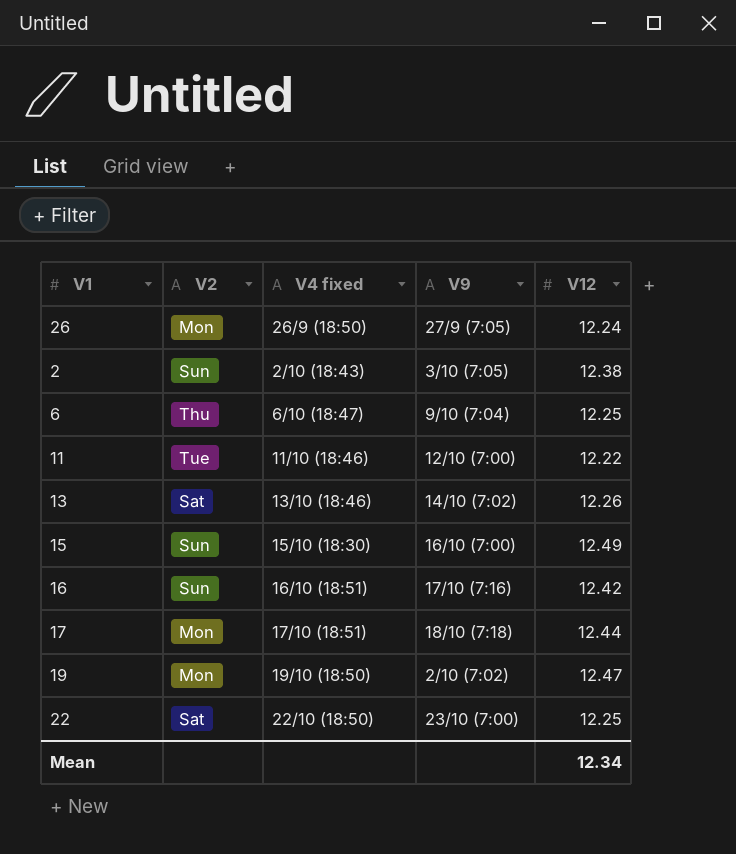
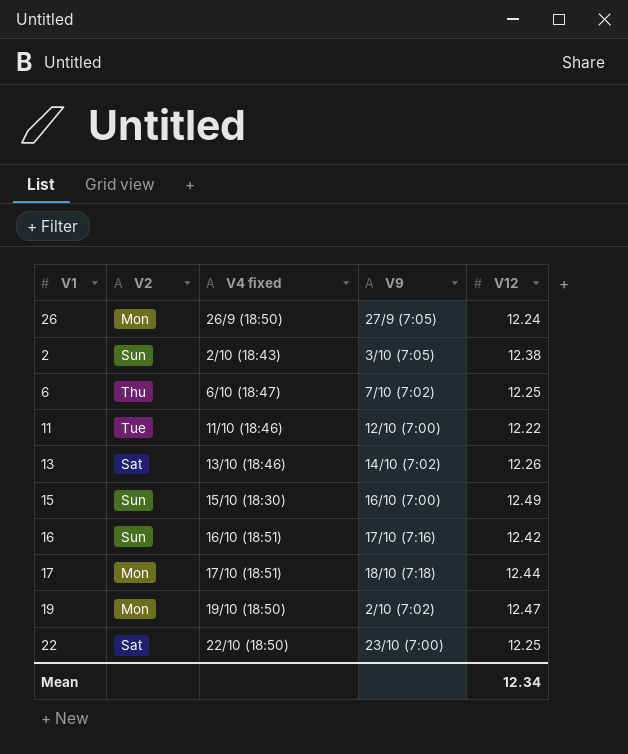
6 | V9: 9/10 (7:04) -> 7/10 (7:02)

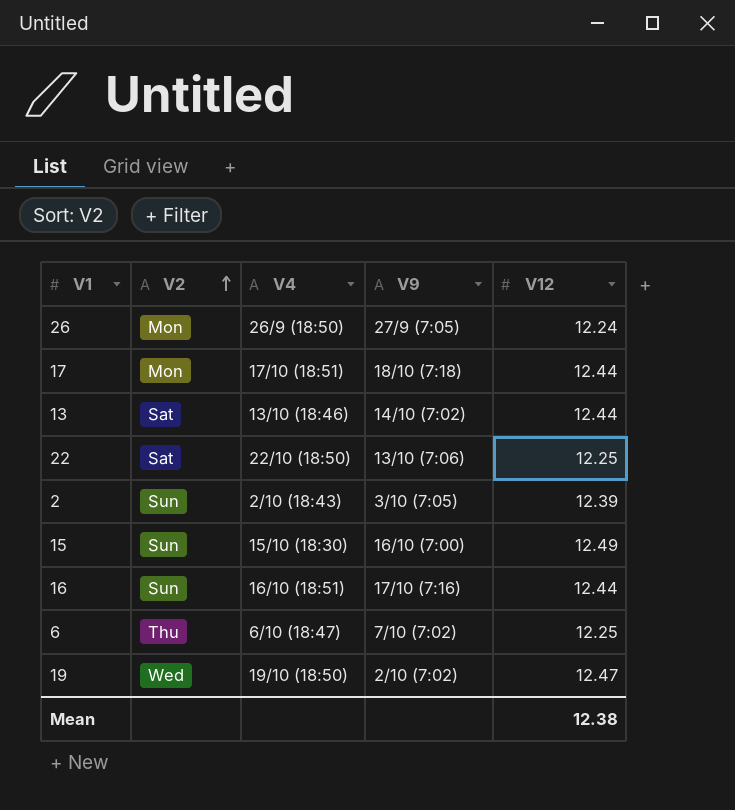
row order: none -> V2 ascending
column name: V4 fixed -> V4
row 11: Tue | 11/10 (18:46) | 12/10 (7:00) | 12.22 -> none
13 | V12: 12.26 -> 12.44
22 | V9: 23/10 (7:00) -> 13/10 (7:06)
2 | V12: 12.38 -> 12.39
16 | V12: 12.42 -> 12.44
19 | V2: Mon -> Wed
Mean | V12: 12.34 -> 12.38

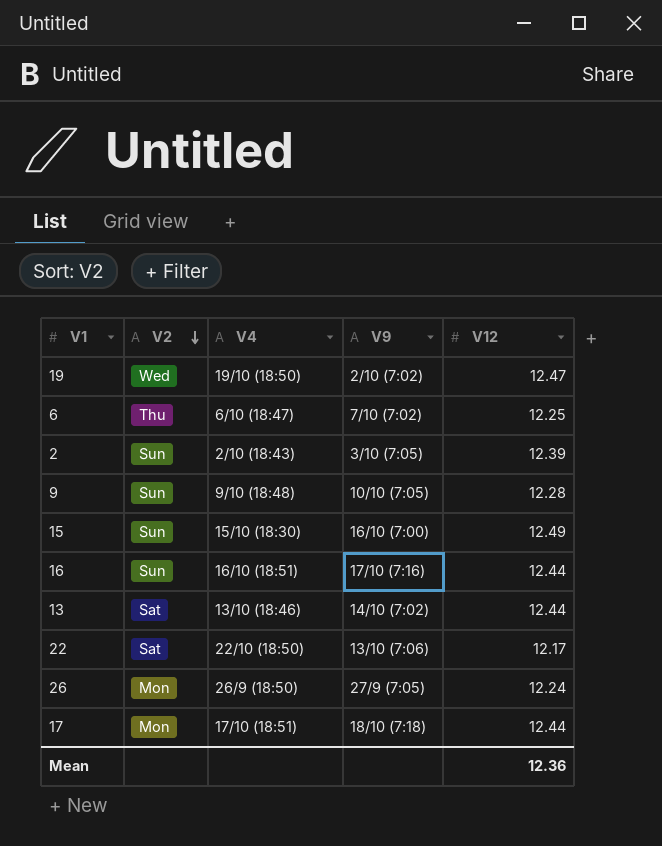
row order: V2 ascending -> V2 descending
row 9: none -> Sun | 9/10 (18:48) | 10/10 (7:05) | 12.28
22 | V12: 12.25 -> 12.17
Mean | V12: 12.38 -> 12.36

